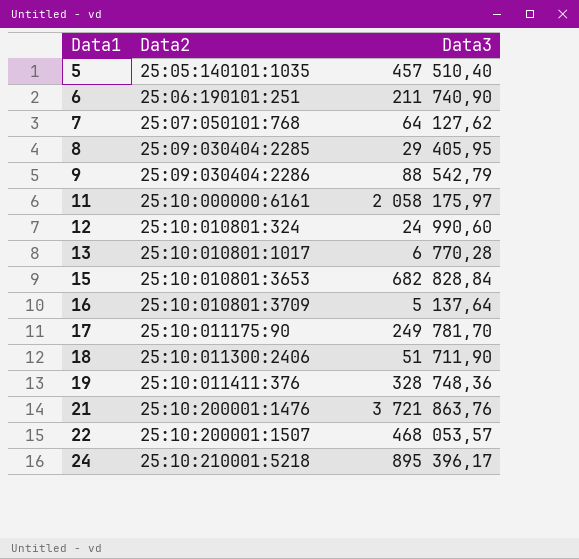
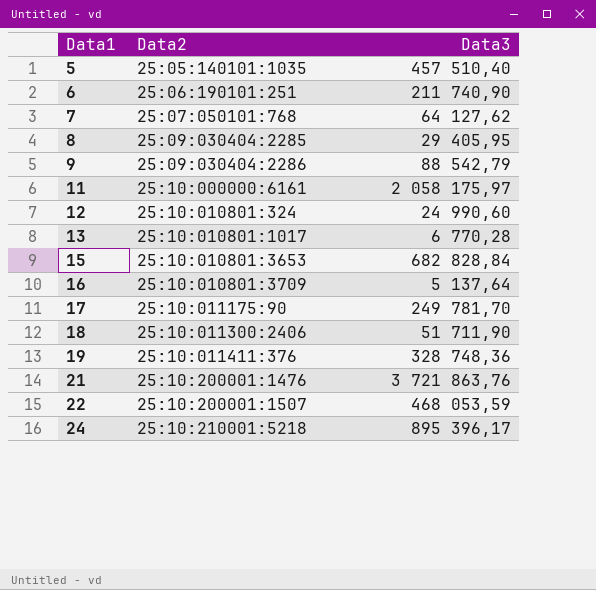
22 | Data3: 468 053,57 -> 468 053,59

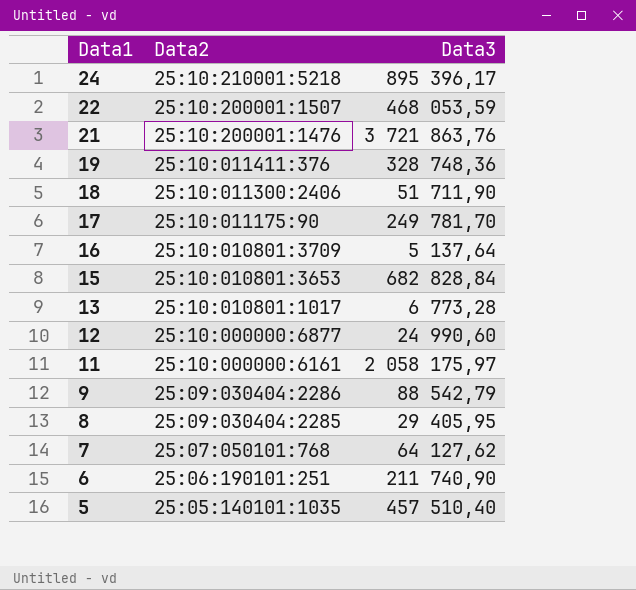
row order: Data1 ascending -> Data1 descending
13 | Data3: 6 770,28 -> 6 773,28
12 | Data2: 25:10:010801:324 -> 25:10:000000:6877

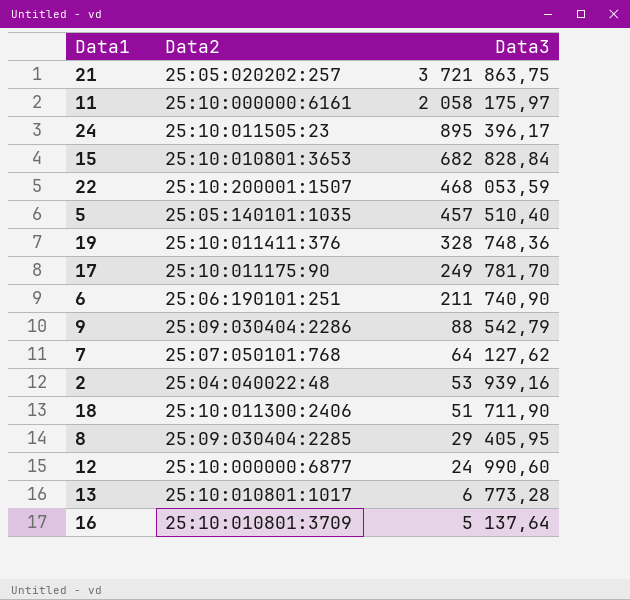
row order: Data1 descending -> Data3 descending
21 | Data2: 25:10:200001:1476 -> 25:05:020202:257
21 | Data3: 3 721 863,76 -> 3 721 863,75
24 | Data2: 25:10:210001:5218 -> 25:10:011505:23
row 2: none -> 25:04:040022:48 | 53 939,16

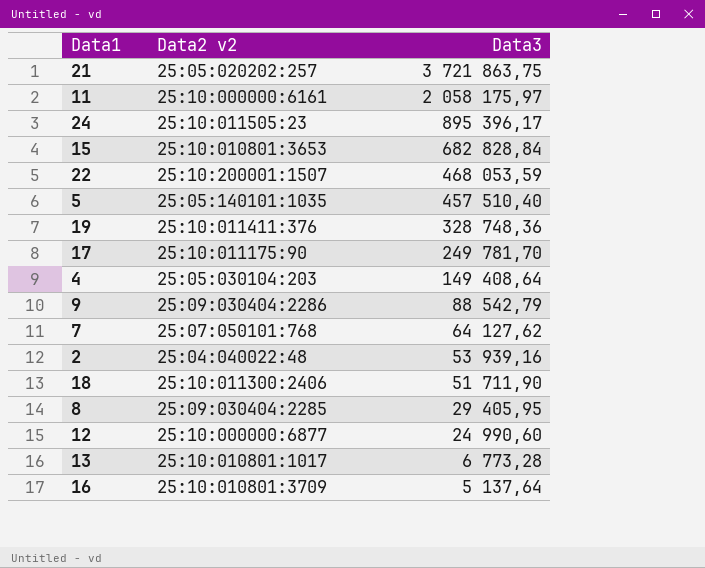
column name: Data2 -> Data2 v2
row 6: 25:06:190101:251 | 211 740,90 -> none
row 4: none -> 25:05:030104:203 | 149 408,64

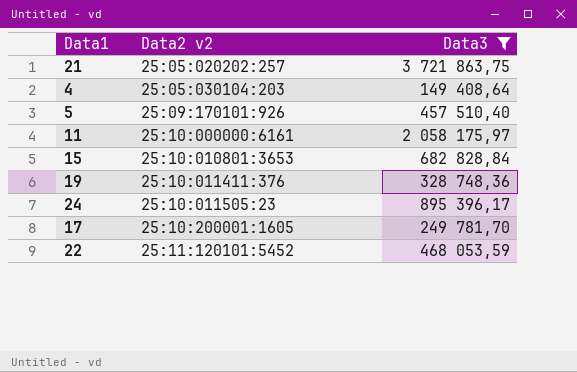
filter: none -> Data3 >= 149 408,64
row order: Data3 descending -> Data2 v2 ascending
5 | Data2 v2: 25:05:140101:1035 -> 25:09:170101:926
17 | Data2 v2: 25:10:011175:90 -> 25:10:200001:1605
22 | Data2 v2: 25:10:200001:1507 -> 25:11:120101:5452

